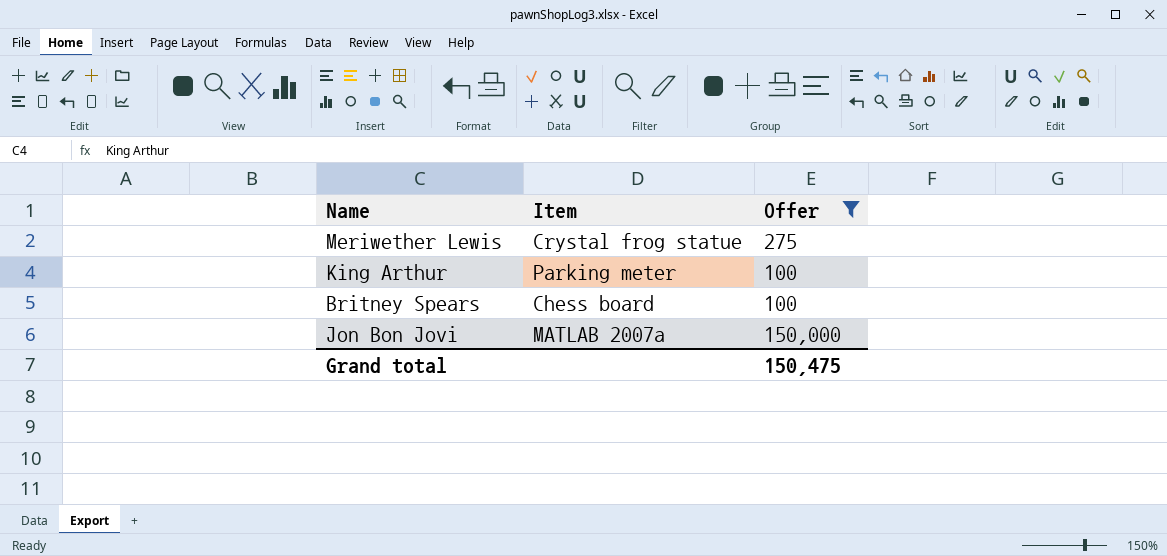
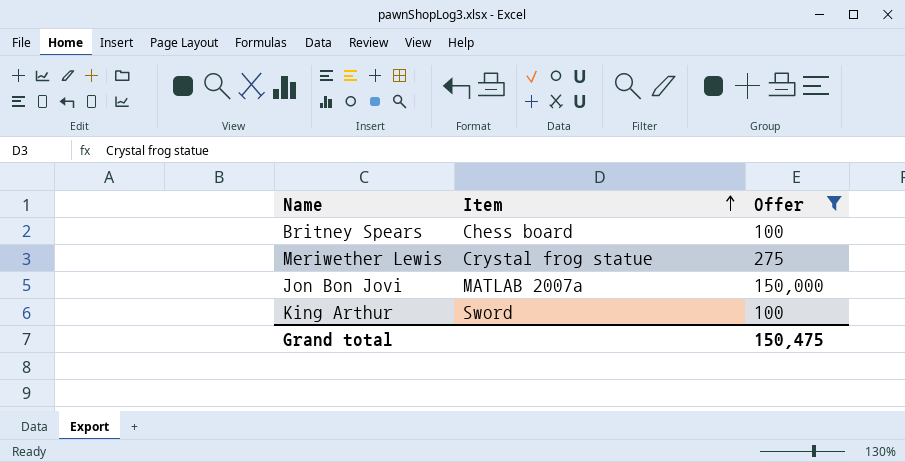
row order: none -> Item ascending
King Arthur | Item: Parking meter -> Sword

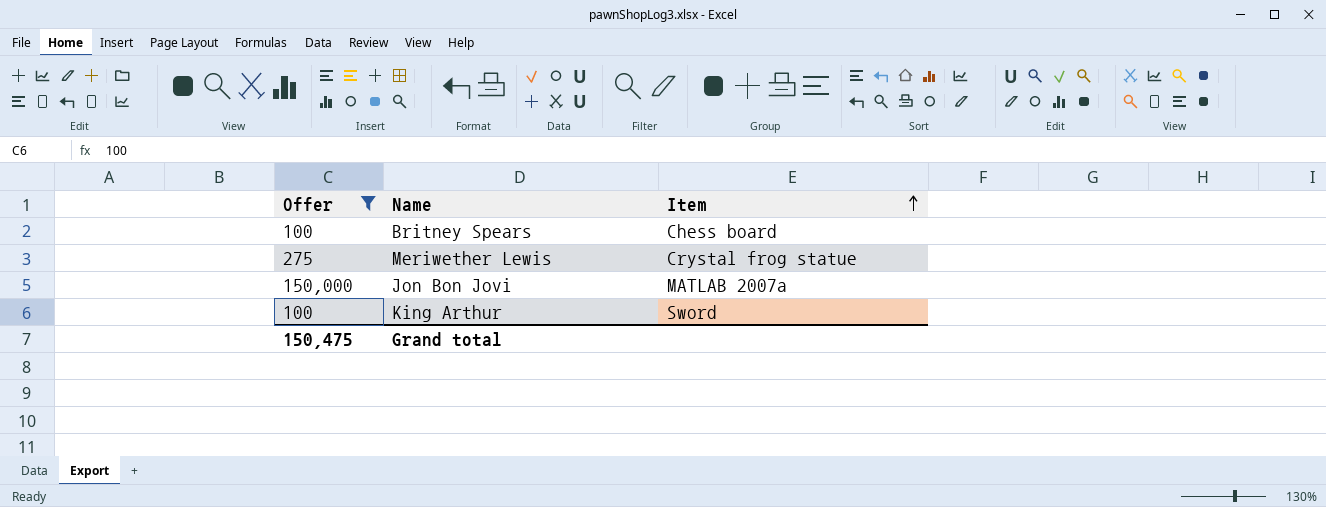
column Offer | position: 3 -> 1

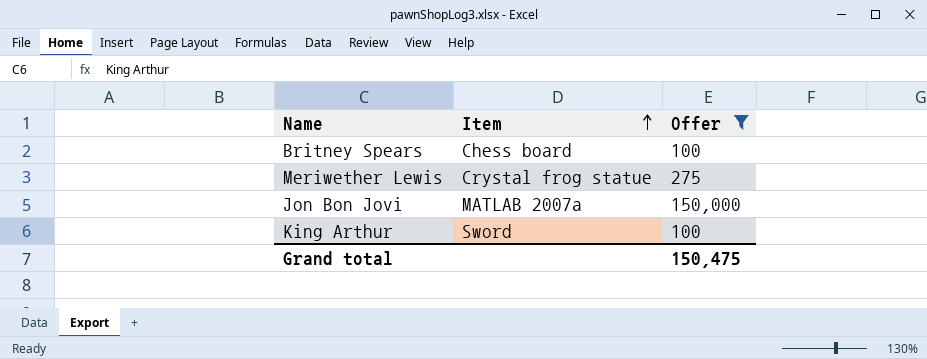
column Offer | position: 1 -> 3

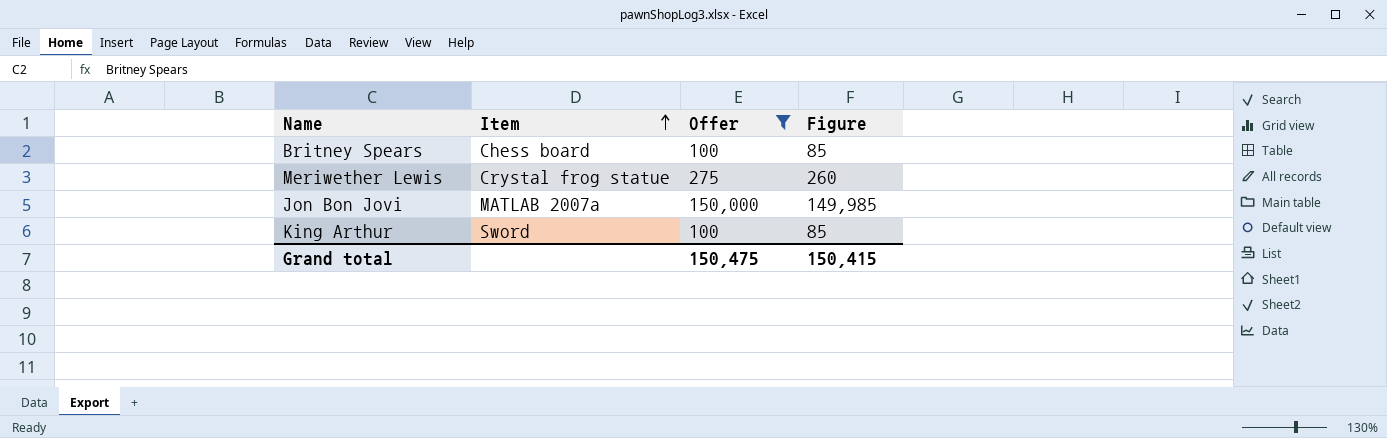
column Figure | formula: none -> [Offer] - 15

